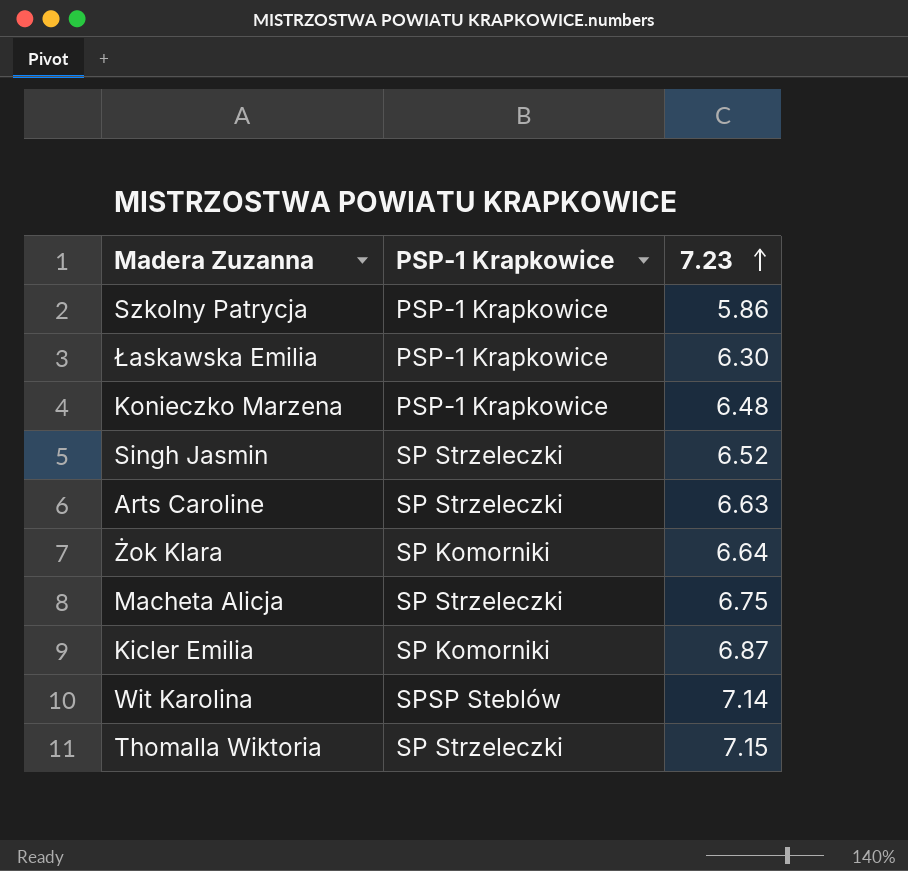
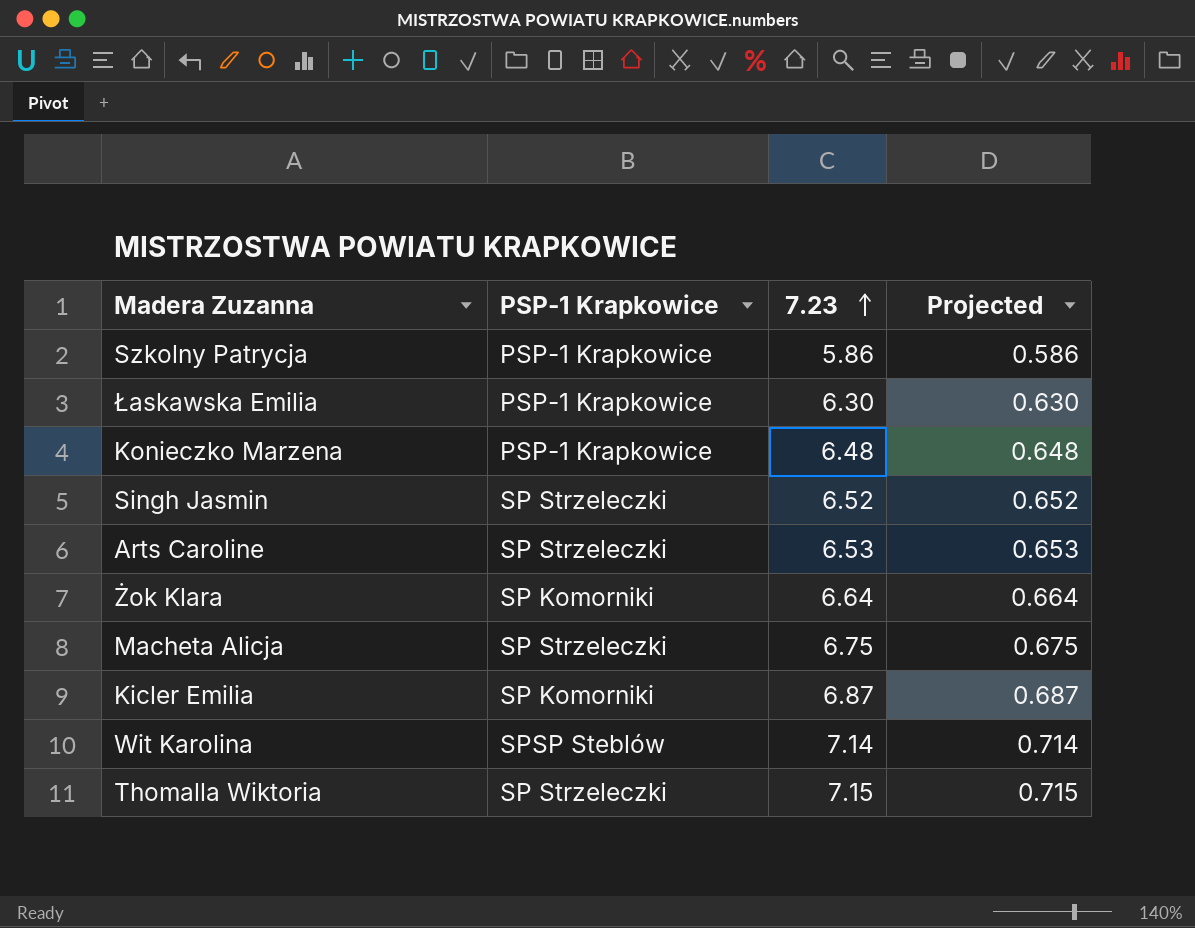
column Projected | formula: none -> [7.23] * 0.1
Arts Caroline | 7.23: 6.63 -> 6.53

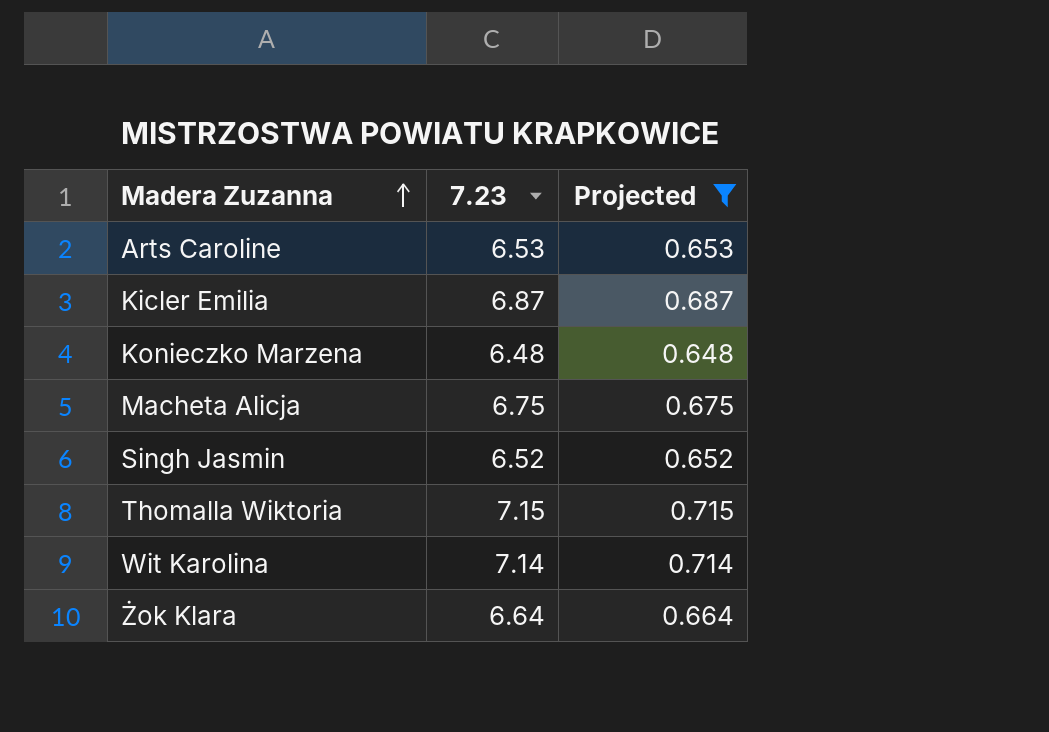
filter: none -> Projected >= 0.648
row order: 7.23 ascending -> Madera Zuzanna ascending
column PSP-1 Krapkowice | position: 2 -> none

